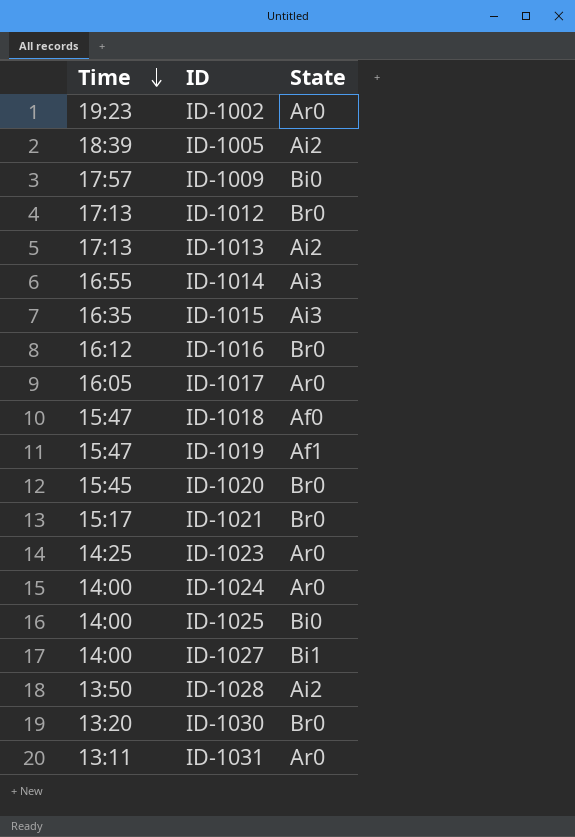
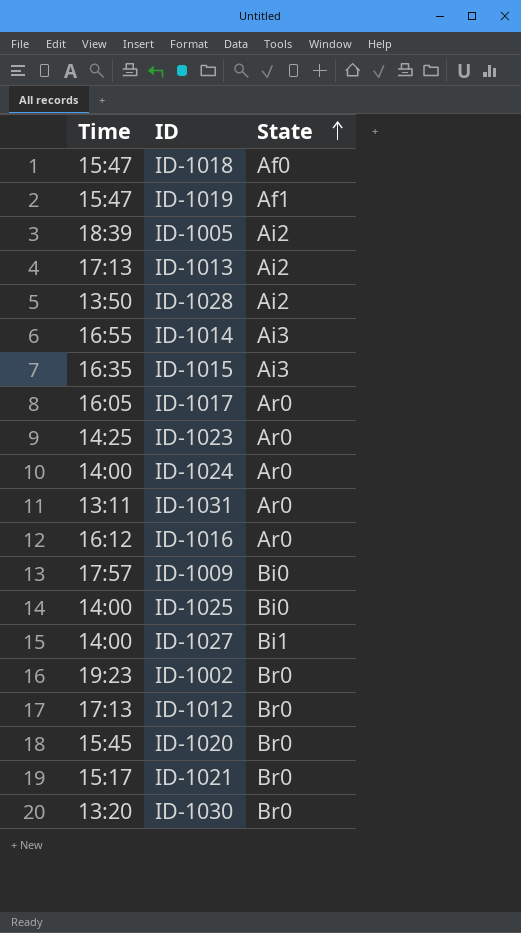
row order: Time descending -> State ascending
ID-1016 | State: Br0 -> Ar0
ID-1002 | State: Ar0 -> Br0

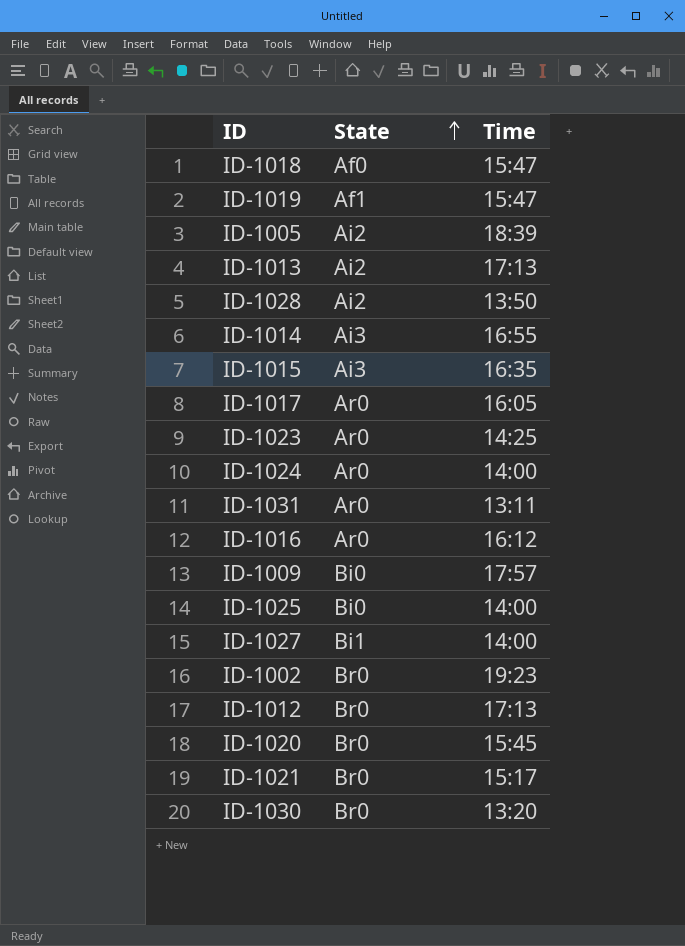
column Time | position: 1 -> 3

